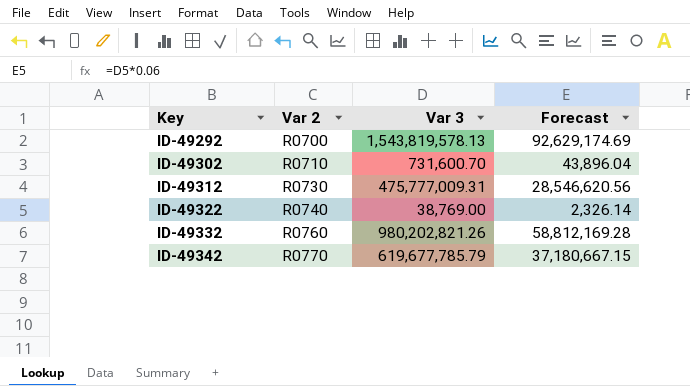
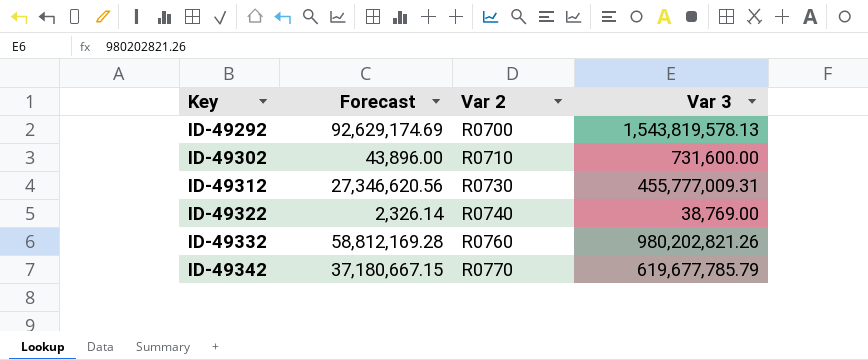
column Forecast | position: 4 -> 2
ID-49302 | Forecast: 43,896.04 -> 43,896.00
ID-49302 | Var 3: 731,600.70 -> 731,600.00
ID-49312 | Forecast: 28,546,620.56 -> 27,346,620.56
ID-49312 | Var 3: 475,777,009.31 -> 455,777,009.31

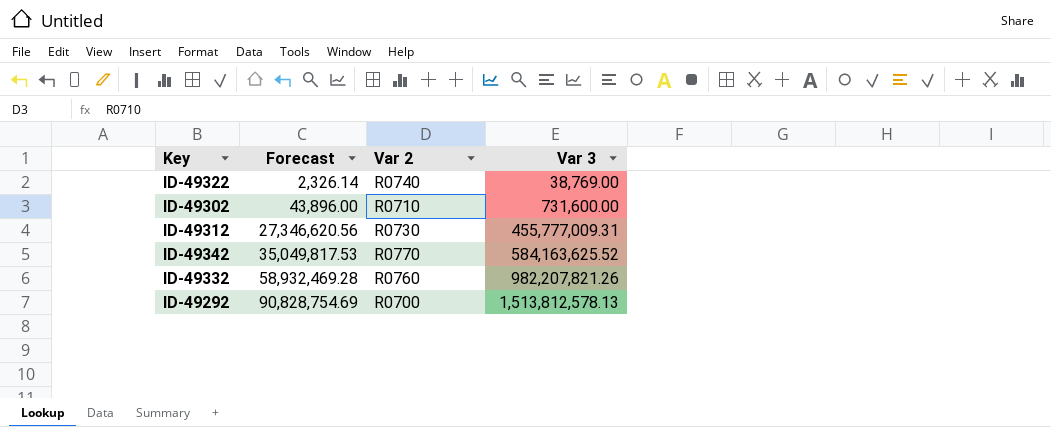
row order: Key ascending -> Forecast ascending
ID-49342 | Forecast: 37,180,667.15 -> 35,049,817.53
ID-49342 | Var 3: 619,677,785.79 -> 584,163,625.52
ID-49332 | Forecast: 58,812,169.28 -> 58,932,469.28
ID-49332 | Var 3: 980,202,821.26 -> 982,207,821.26
ID-49292 | Forecast: 92,629,174.69 -> 90,828,754.69
ID-49292 | Var 3: 1,543,819,578.13 -> 1,513,812,578.13

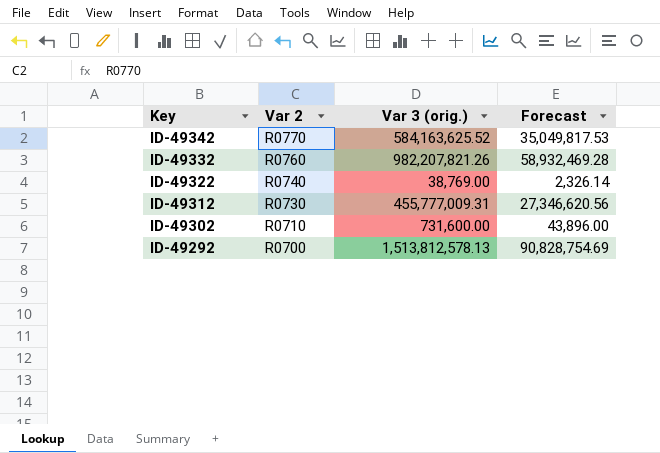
row order: Forecast ascending -> Key descending
column name: Var 3 -> Var 3 (orig.)
column Forecast | position: 2 -> 4

